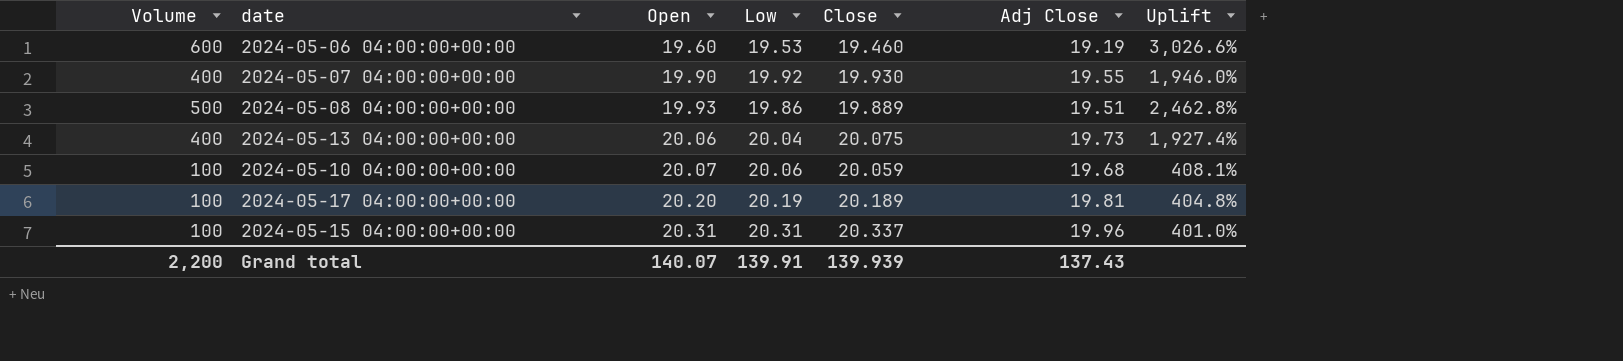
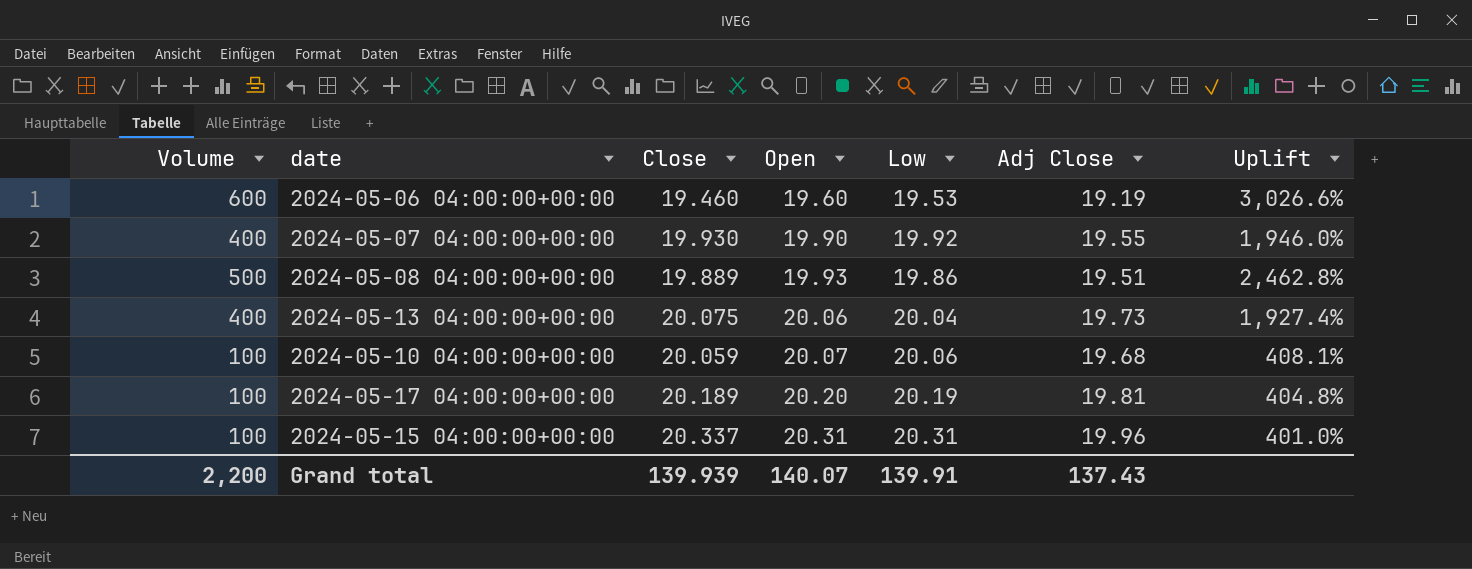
column Close | position: 5 -> 3

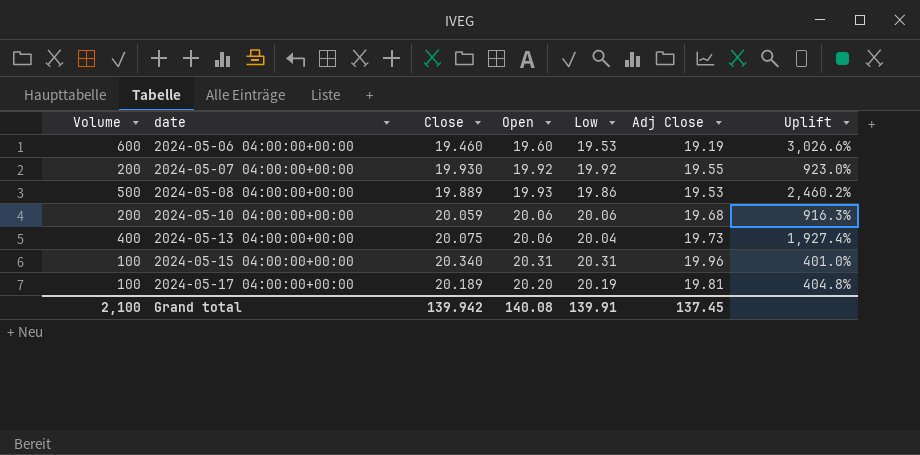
row order: Open ascending -> date ascending
2024-05-07 04:00:00+00:00 | Volume: 400 -> 200
2024-05-07 04:00:00+00:00 | Open: 19.90 -> 19.92
2024-05-07 04:00:00+00:00 | Uplift: 1,946.0% -> 923.0%
2024-05-08 04:00:00+00:00 | Adj Close: 19.51 -> 19.53
2024-05-08 04:00:00+00:00 | Uplift: 2,462.8% -> 2,460.2%
2024-05-10 04:00:00+00:00 | Volume: 100 -> 200
2024-05-10 04:00:00+00:00 | Open: 20.07 -> 20.06
2024-05-10 04:00:00+00:00 | Uplift: 408.1% -> 916.3%
2024-05-15 04:00:00+00:00 | Close: 20.337 -> 20.340
Grand total | Volume: 2,200 -> 2,100
Grand total | Close: 139.939 -> 139.942
Grand total | Open: 140.07 -> 140.08
Grand total | Adj Close: 137.43 -> 137.45

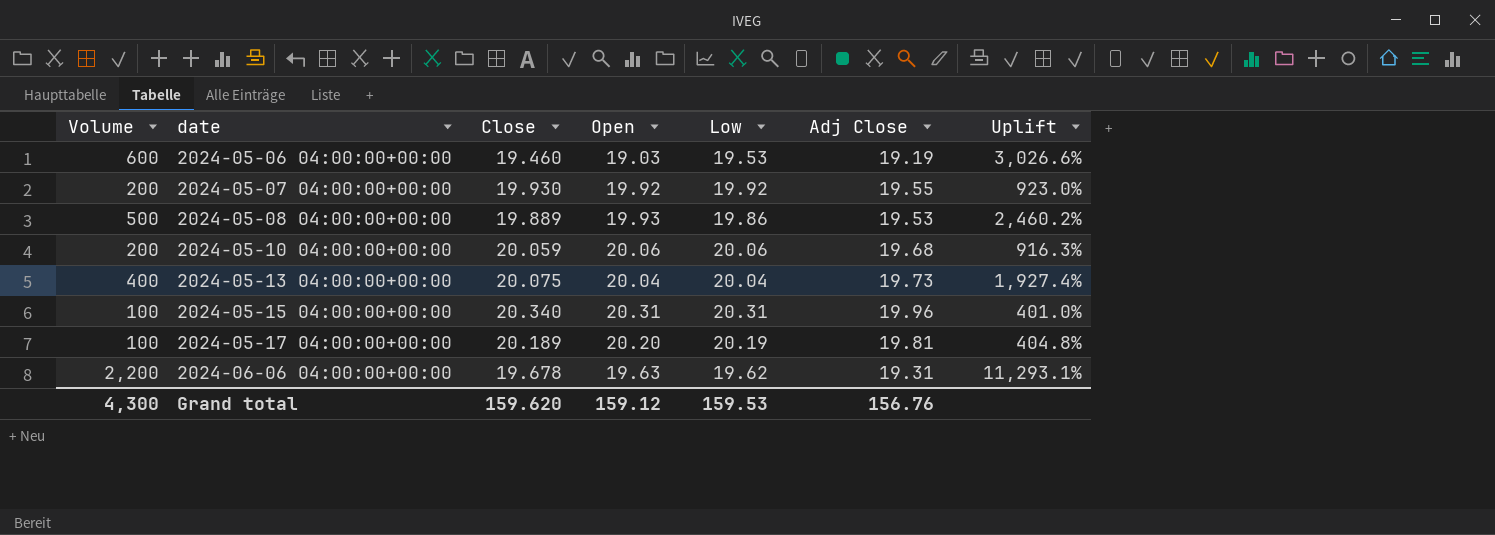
2024-05-06 04:00:00+00:00 | Open: 19.60 -> 19.03
2024-05-13 04:00:00+00:00 | Open: 20.06 -> 20.04
row 2024-06-06 04:00:00+00:00: none -> 2,200 | 19.678 | 19.63 | 19.62 | 19.31 | 11,293.1%
Grand total | Volume: 2,100 -> 4,300
Grand total | Close: 139.942 -> 159.620
Grand total | Open: 140.08 -> 159.12
Grand total | Low: 139.91 -> 159.53
Grand total | Adj Close: 137.45 -> 156.76

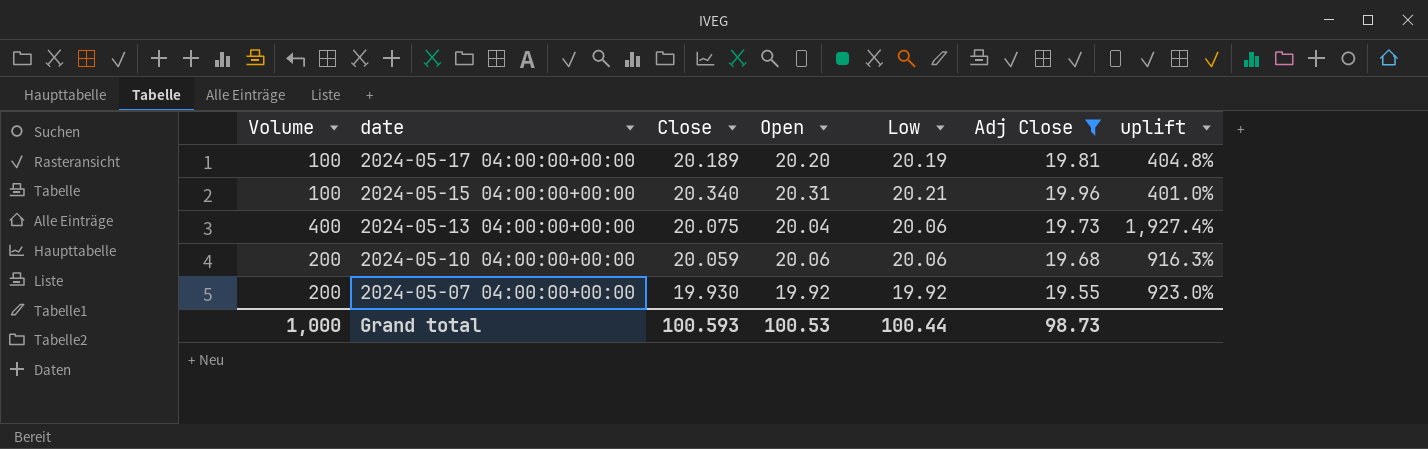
filter: none -> Adj Close >= 19.55
row order: date ascending -> date descending
column name: Uplift -> uplift
2024-05-15 04:00:00+00:00 | Low: 20.31 -> 20.21
2024-05-13 04:00:00+00:00 | Low: 20.04 -> 20.06
Grand total | Volume: 4,300 -> 1,000
Grand total | Close: 159.620 -> 100.593
Grand total | Open: 159.12 -> 100.53
Grand total | Low: 159.53 -> 100.44
Grand total | Adj Close: 156.76 -> 98.73

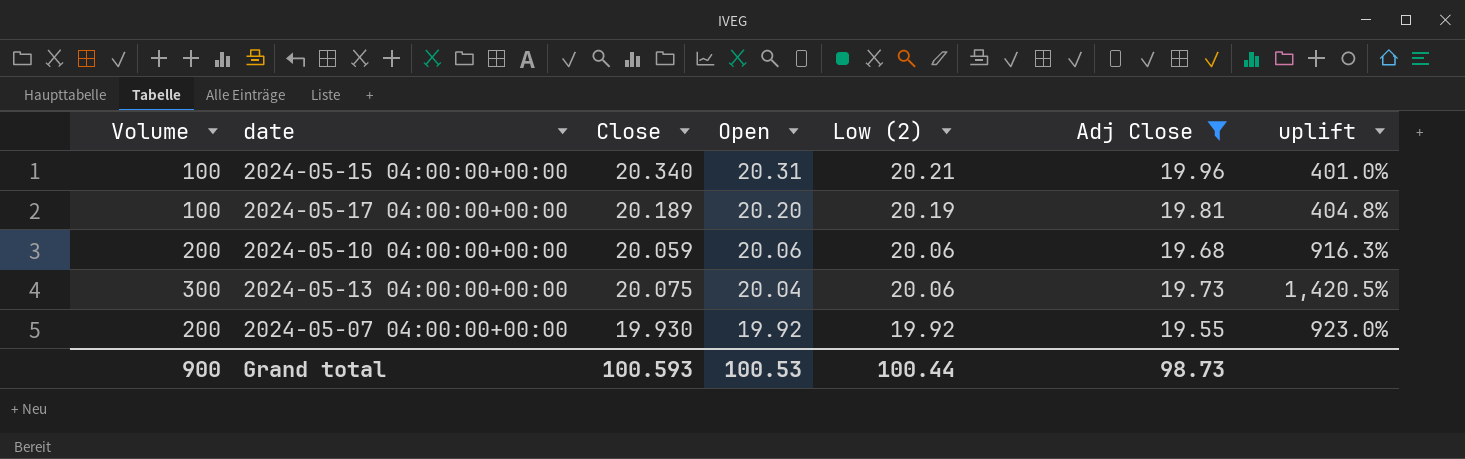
row order: date descending -> Open descending
column name: Low -> Low (2)
2024-05-13 04:00:00+00:00 | Volume: 400 -> 300
2024-05-13 04:00:00+00:00 | uplift: 1,927.4% -> 1,420.5%
Grand total | Volume: 1,000 -> 900

